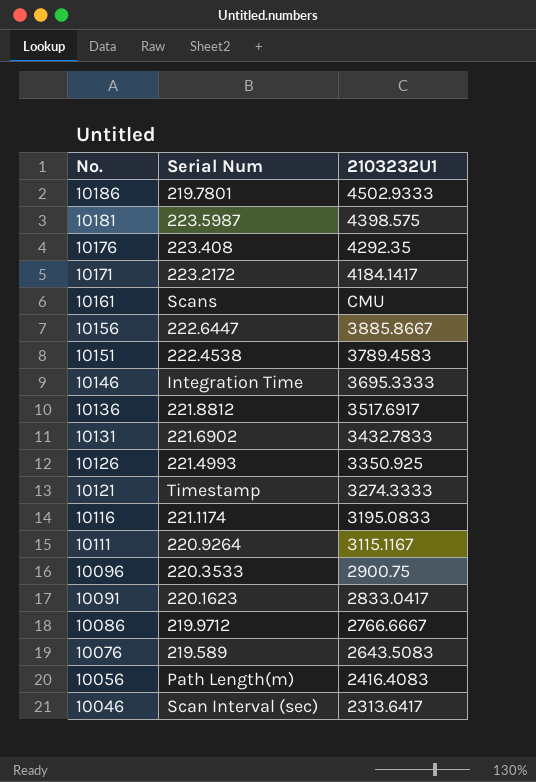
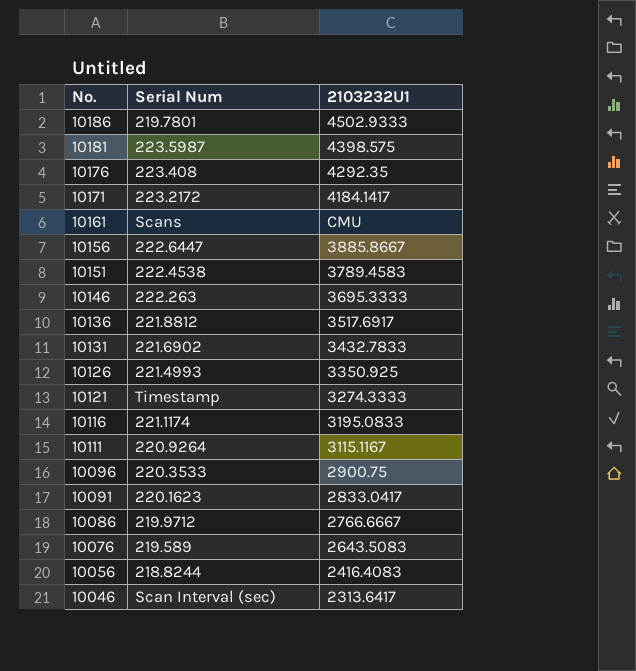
10146 | Serial Num: Integration Time -> 222.263
10056 | Serial Num: Path Length(m) -> 218.8244

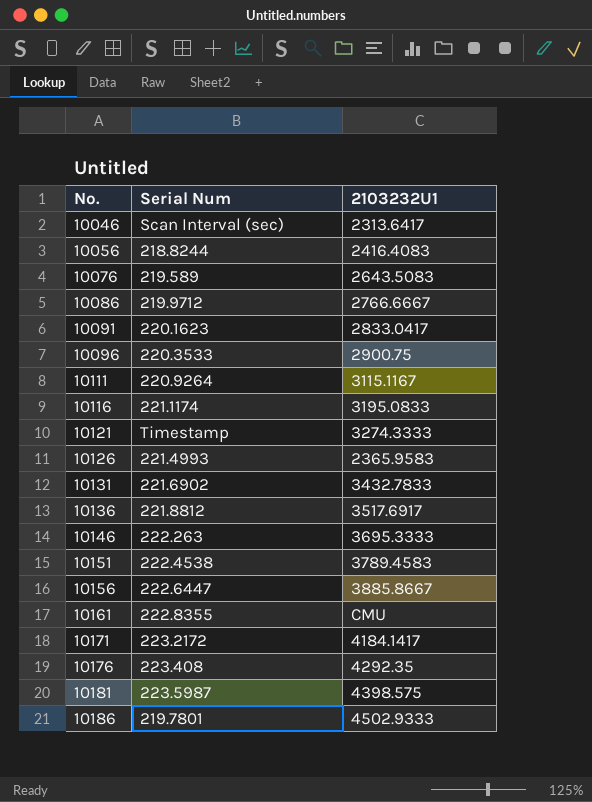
row order: No. descending -> No. ascending
10126 | 2103232U1: 3350.925 -> 2365.9583
10161 | Serial Num: Scans -> 222.8355

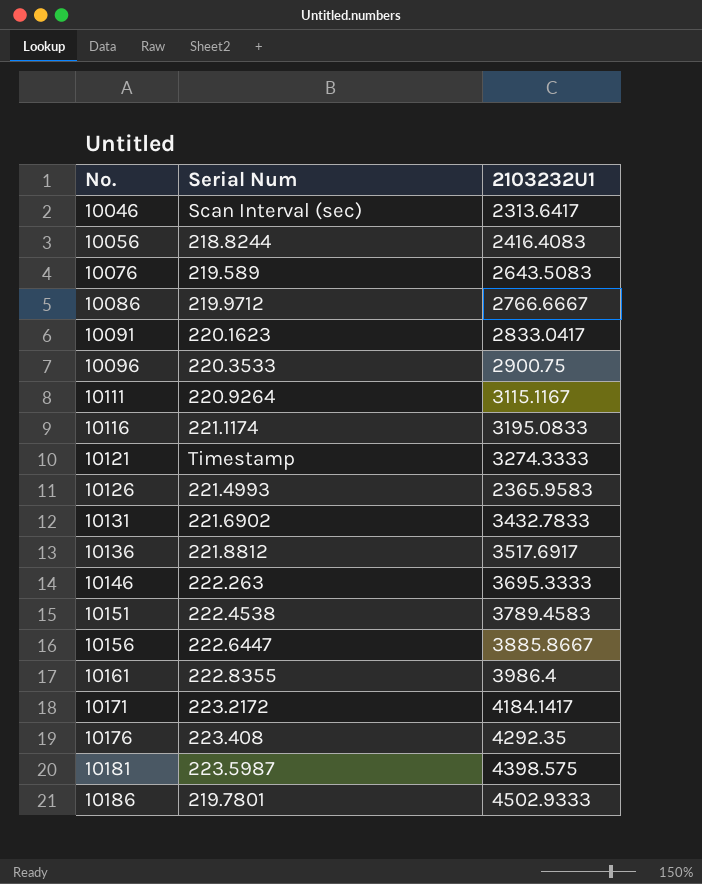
10161 | 2103232U1: CMU -> 3986.4

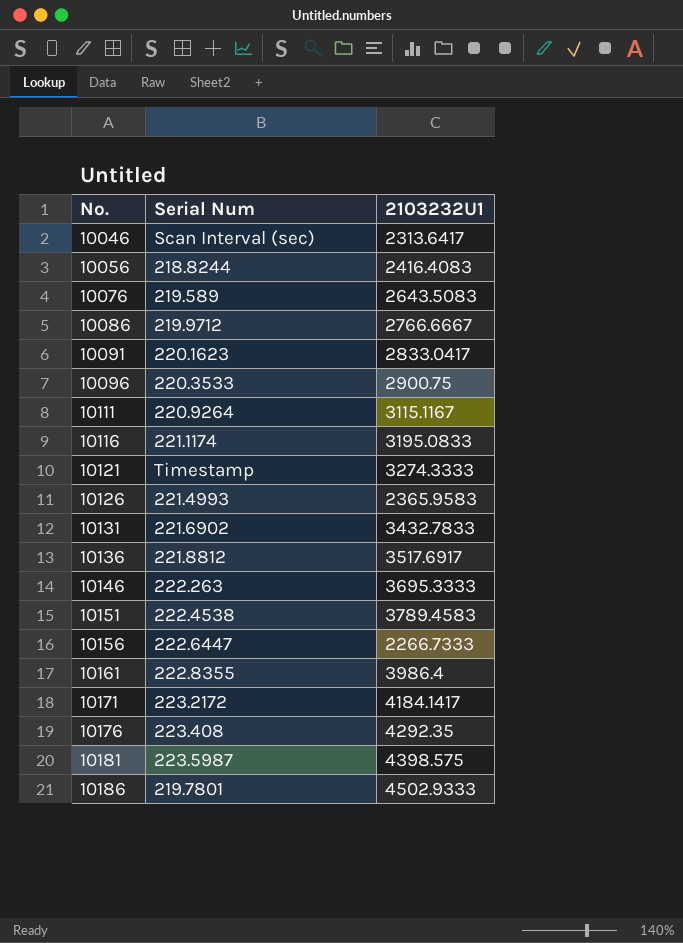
10156 | 2103232U1: 3885.8667 -> 2266.7333

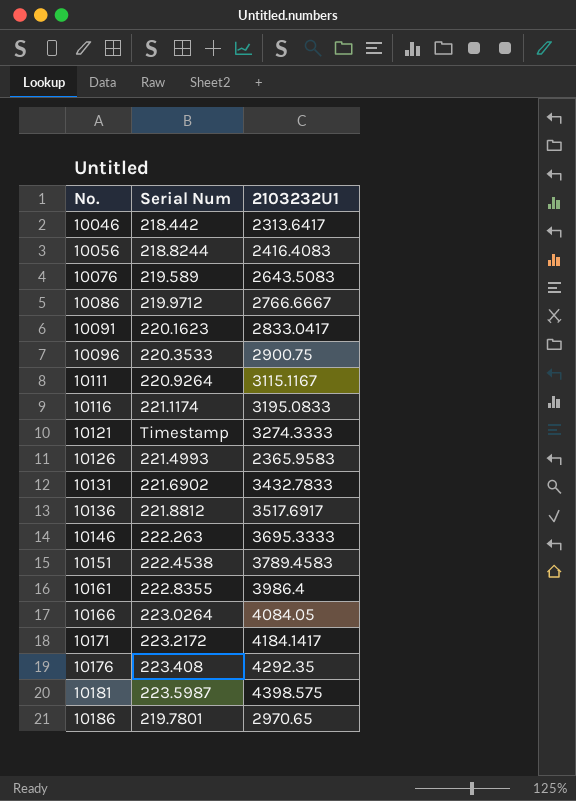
row 10156: 222.6447 | 2266.7333 -> none
10046 | Serial Num: Scan Interval (sec) -> 218.442
row 10166: none -> 223.0264 | 4084.05
10186 | 2103232U1: 4502.9333 -> 2970.65

